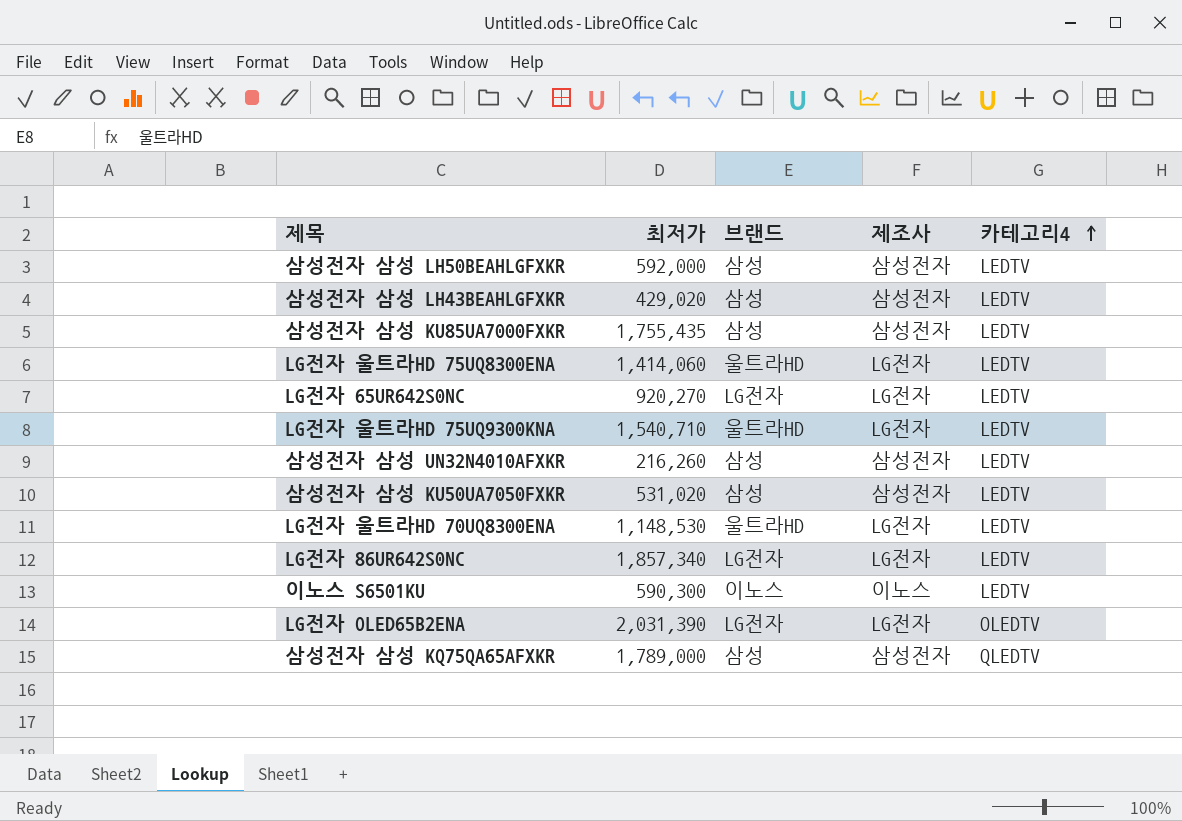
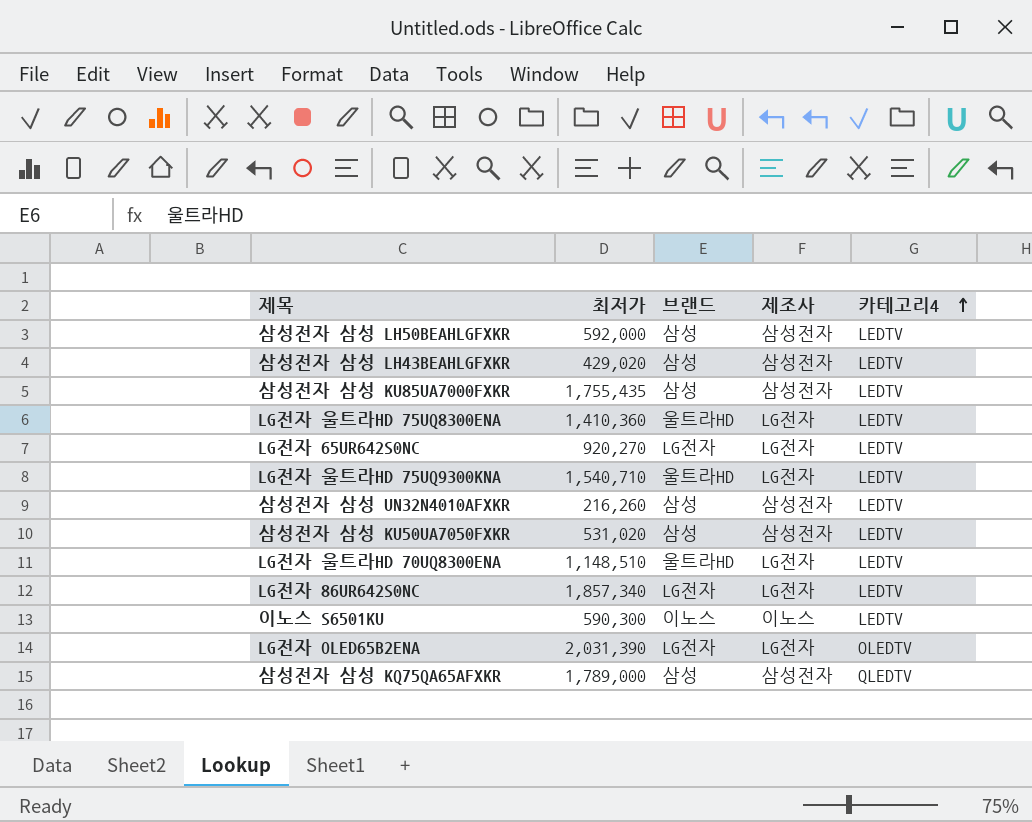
LG전자 울트라HD 75UQ8300ENA | 최저가: 1,414,060 -> 1,410,360
LG전자 울트라HD 70UQ8300ENA | 최저가: 1,148,530 -> 1,148,510

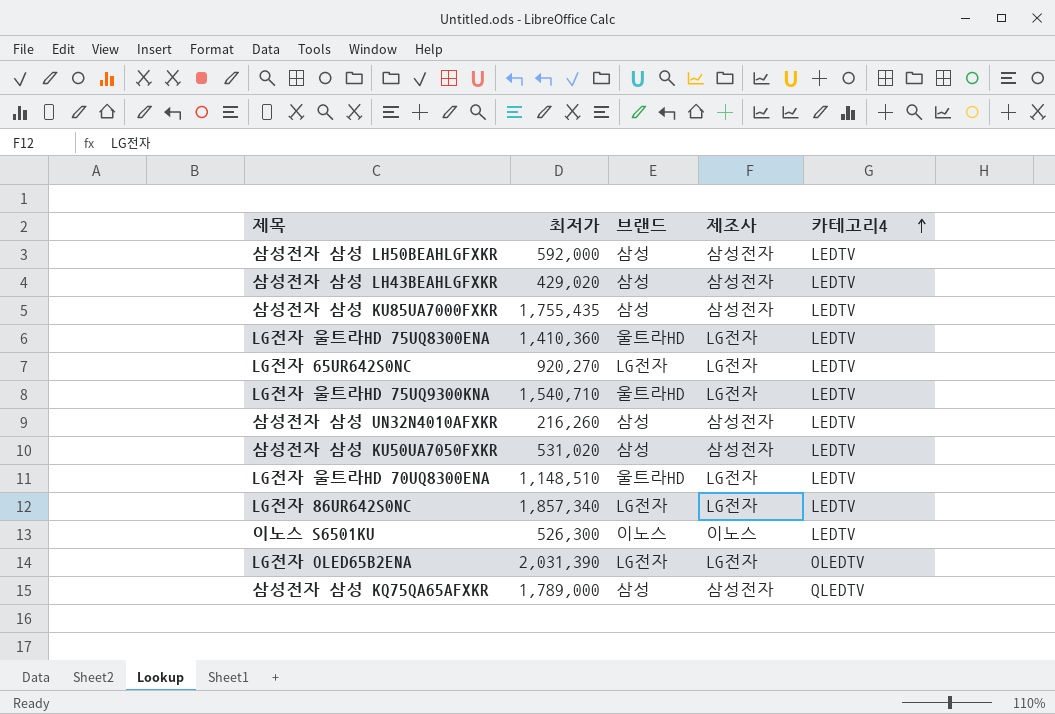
이노스 S6501KU | 최저가: 590,300 -> 526,300

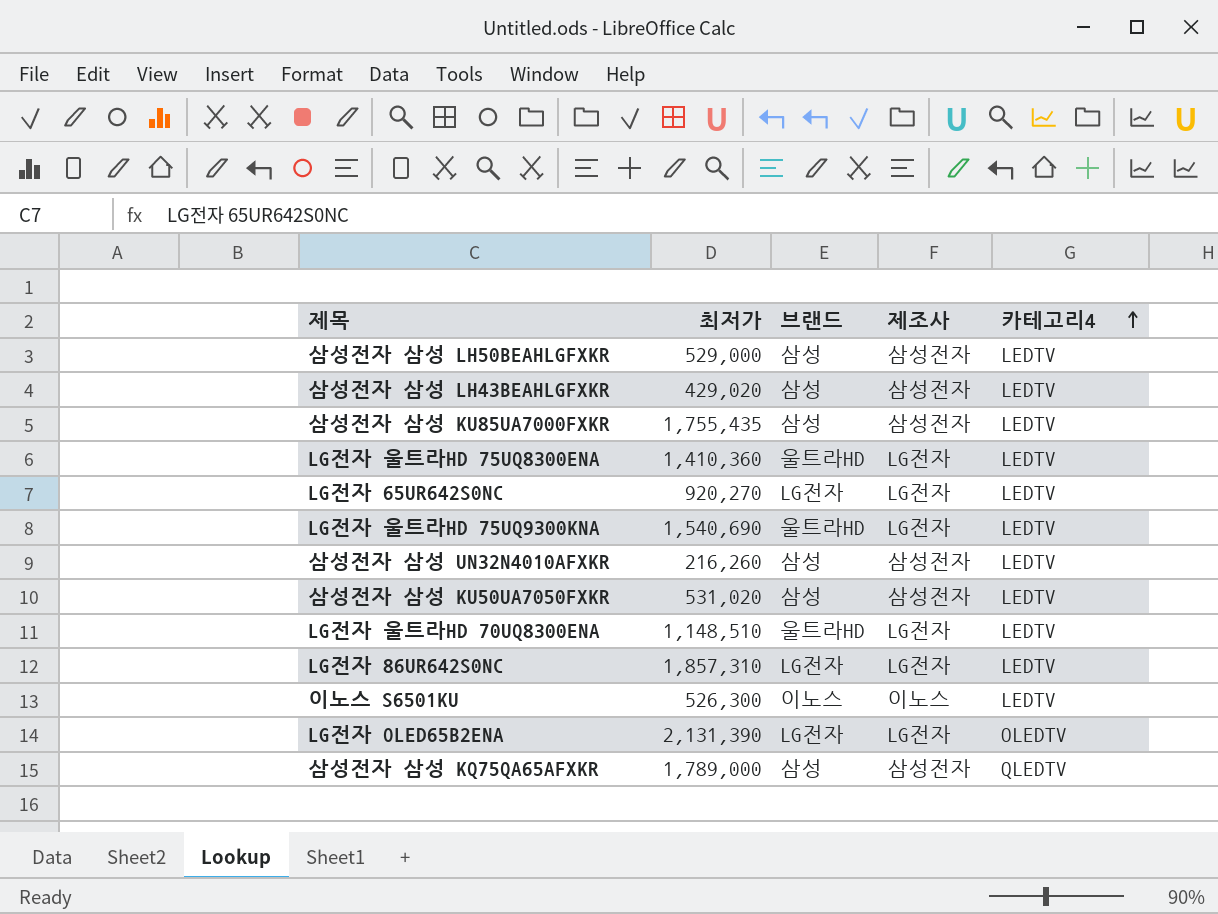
삼성전자 삼성 LH50BEAHLGFXKR | 최저가: 592,000 -> 529,000
LG전자 울트라HD 75UQ9300KNA | 최저가: 1,540,710 -> 1,540,690
LG전자 86UR642S0NC | 최저가: 1,857,340 -> 1,857,310
LG전자 OLED65B2ENA | 최저가: 2,031,390 -> 2,131,390

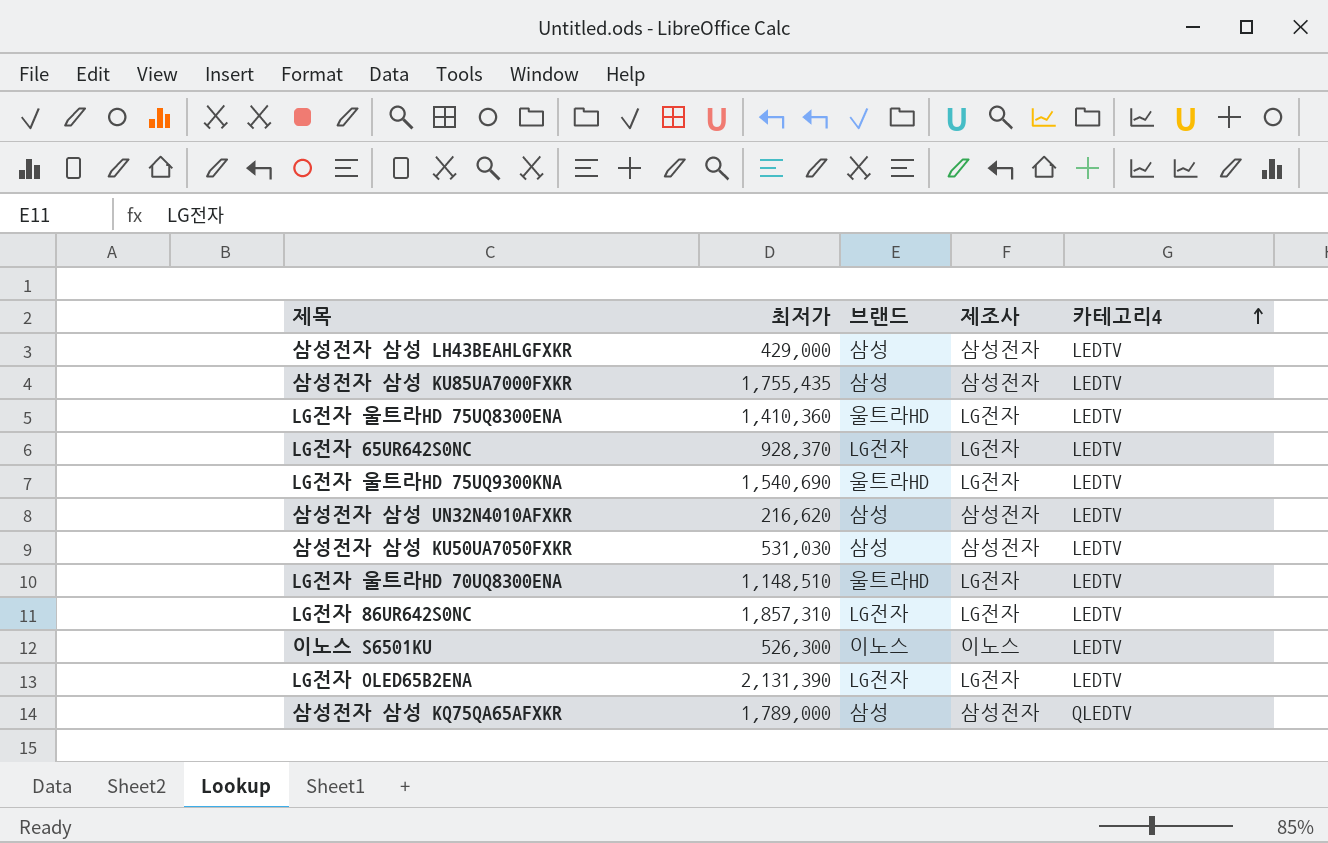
row 삼성전자 삼성 LH50BEAHLGFXKR: 529,000 | 삼성 | 삼성전자 | LEDTV -> none
삼성전자 삼성 LH43BEAHLGFXKR | 최저가: 429,020 -> 429,000
LG전자 65UR642S0NC | 최저가: 920,270 -> 928,370
삼성전자 삼성 UN32N4010AFXKR | 최저가: 216,260 -> 216,620
삼성전자 삼성 KU50UA7050FXKR | 최저가: 531,020 -> 531,030
LG전자 OLED65B2ENA | 카테고리4: OLEDTV -> LEDTV

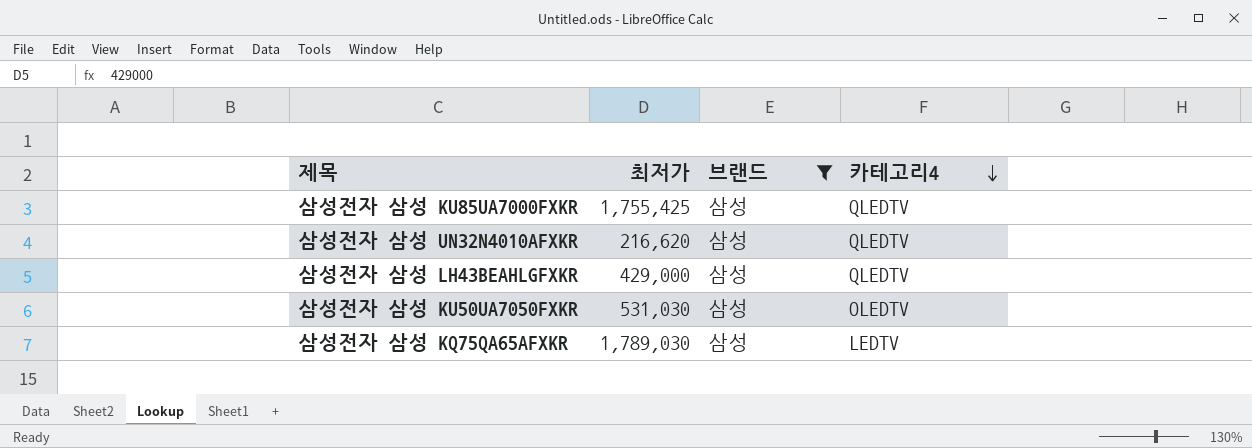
filter: none -> 브랜드 = 삼성
row order: 카테고리4 ascending -> 카테고리4 descending
column 제조사 | position: 4 -> none
삼성전자 삼성 KU85UA7000FXKR | 최저가: 1,755,435 -> 1,755,425
삼성전자 삼성 KU85UA7000FXKR | 카테고리4: LEDTV -> QLEDTV
삼성전자 삼성 UN32N4010AFXKR | 카테고리4: LEDTV -> QLEDTV
삼성전자 삼성 LH43BEAHLGFXKR | 카테고리4: LEDTV -> QLEDTV
삼성전자 삼성 KU50UA7050FXKR | 카테고리4: LEDTV -> OLEDTV
삼성전자 삼성 KQ75QA65AFXKR | 최저가: 1,789,000 -> 1,789,030
삼성전자 삼성 KQ75QA65AFXKR | 카테고리4: QLEDTV -> LEDTV

